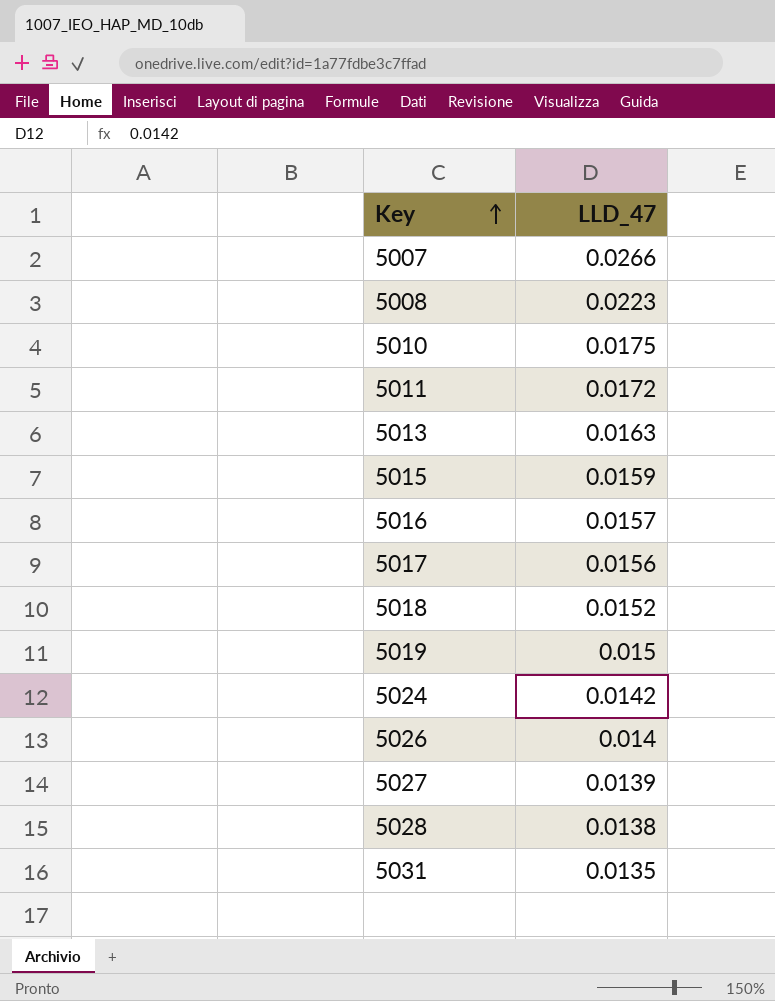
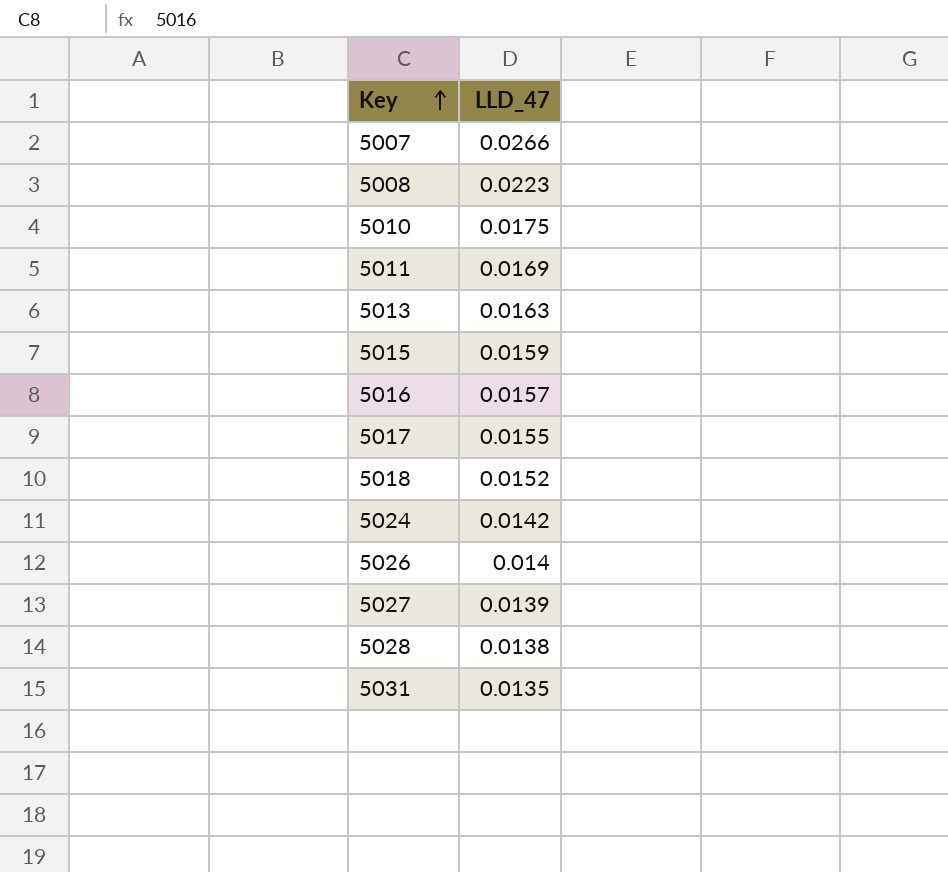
row 5019: 0.015 -> none
5011 | LLD_47: 0.0172 -> 0.0169
5017 | LLD_47: 0.0156 -> 0.0155

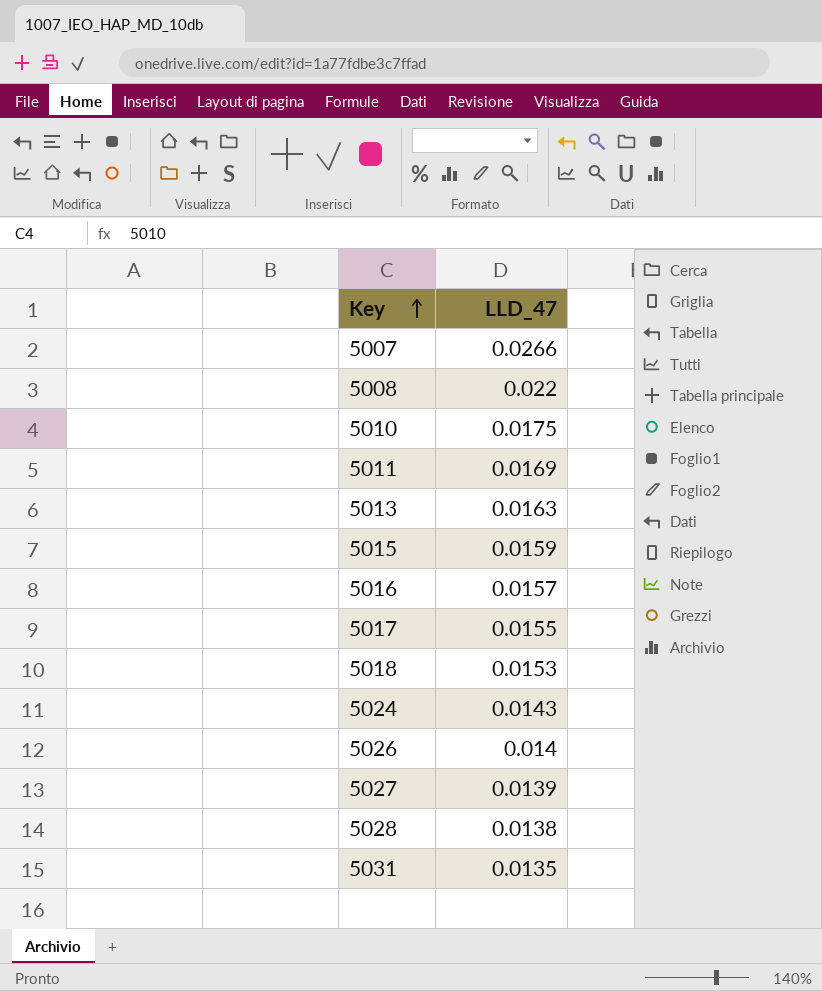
5008 | LLD_47: 0.0223 -> 0.022
5018 | LLD_47: 0.0152 -> 0.0153
5024 | LLD_47: 0.0142 -> 0.0143

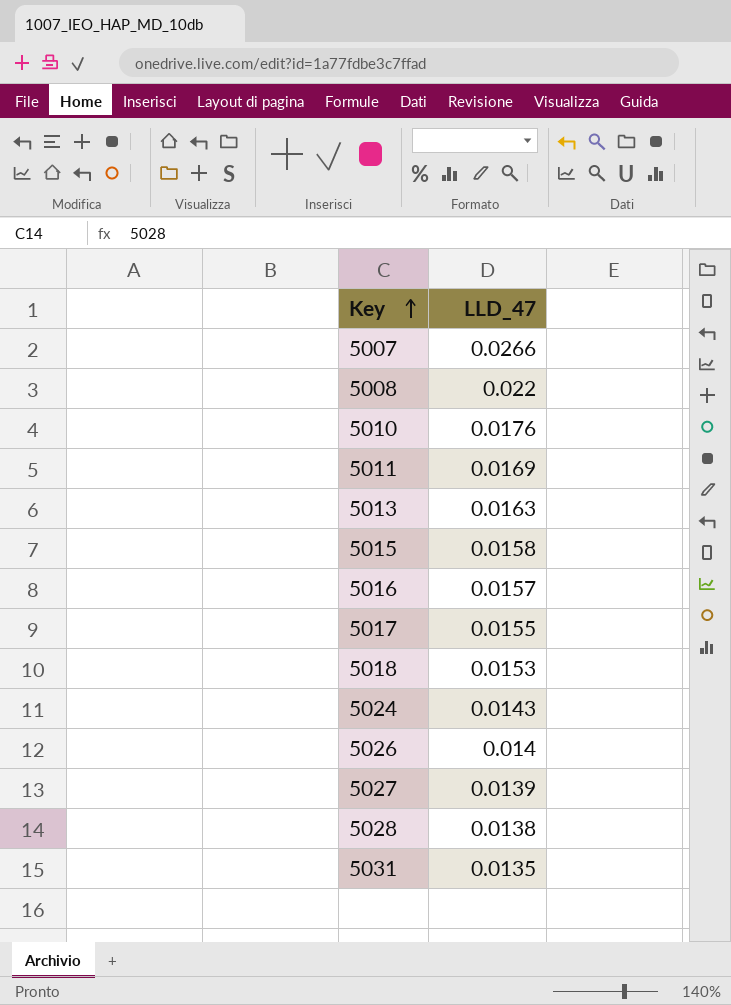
5010 | LLD_47: 0.0175 -> 0.0176
5015 | LLD_47: 0.0159 -> 0.0158

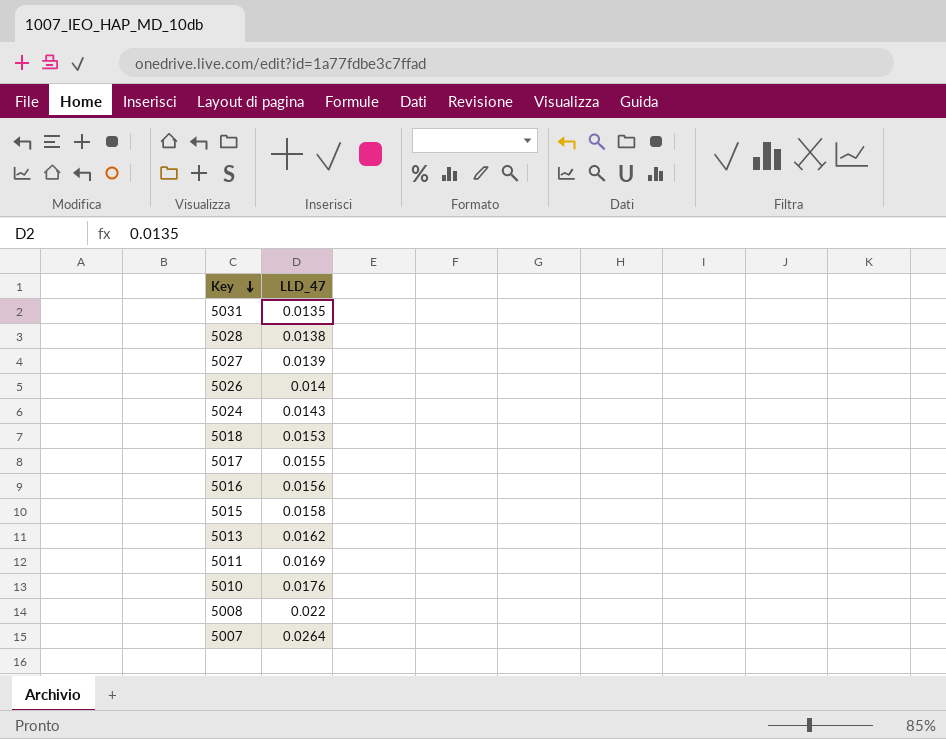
row order: Key ascending -> Key descending
5016 | LLD_47: 0.0157 -> 0.0156
5013 | LLD_47: 0.0163 -> 0.0162
5007 | LLD_47: 0.0266 -> 0.0264

